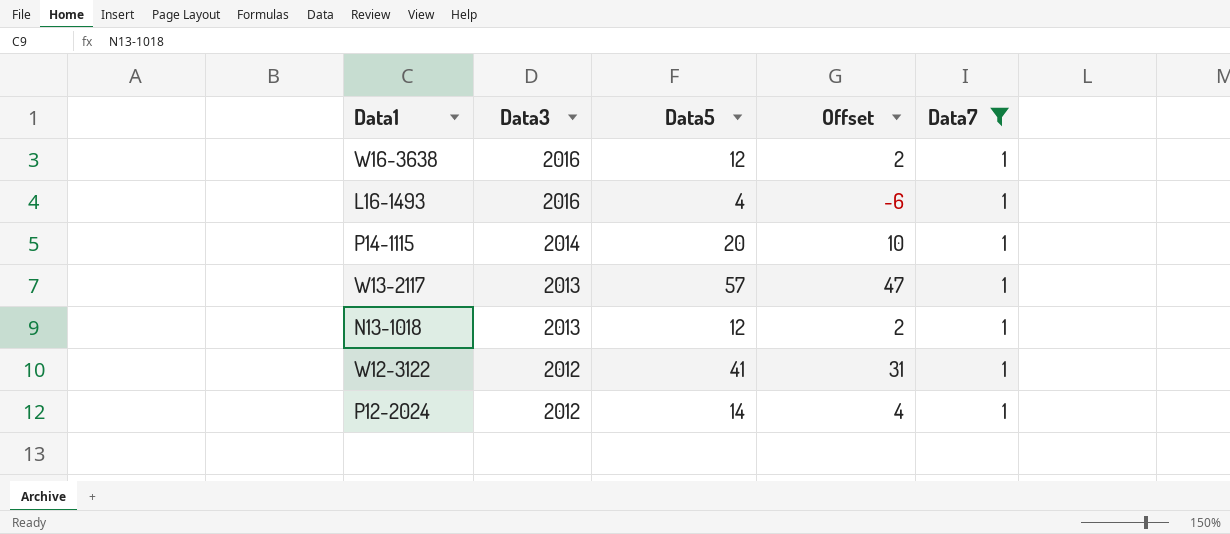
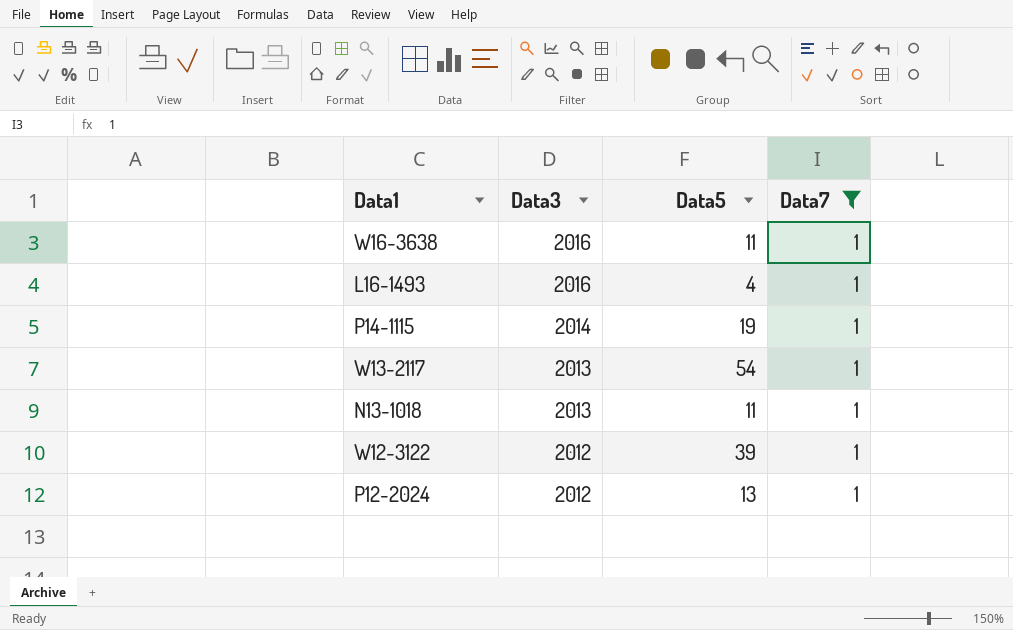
column Offset | formula: [Data5] - 10 -> none
W16-3638 | Data5: 12 -> 11
P14-1115 | Data5: 20 -> 19
W13-2117 | Data5: 57 -> 54
N13-1018 | Data5: 12 -> 11
W12-3122 | Data5: 41 -> 39
P12-2024 | Data5: 14 -> 13

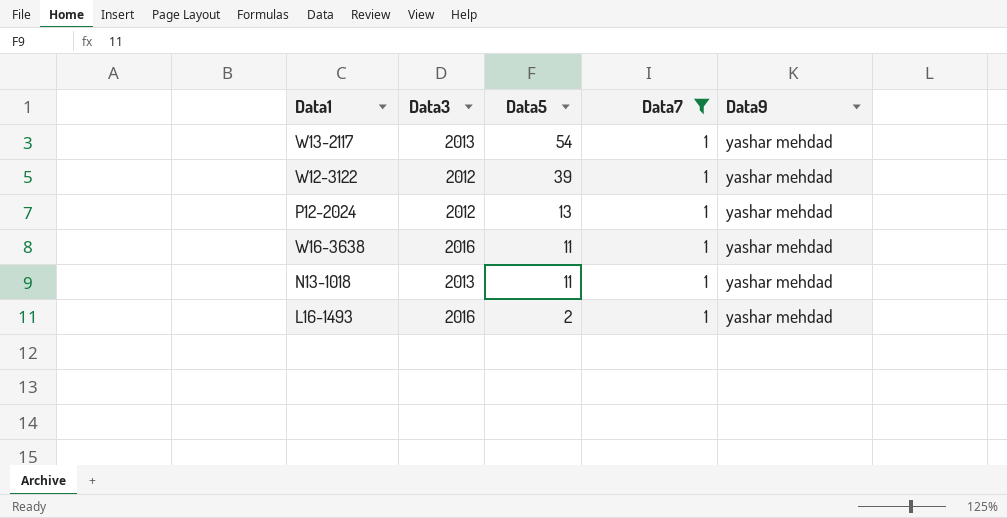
row order: Data3 descending -> Data5 descending
column Data9 | position: none -> 5
row P14-1115: 2014 | 19 | 1 -> none
L16-1493 | Data5: 4 -> 2

